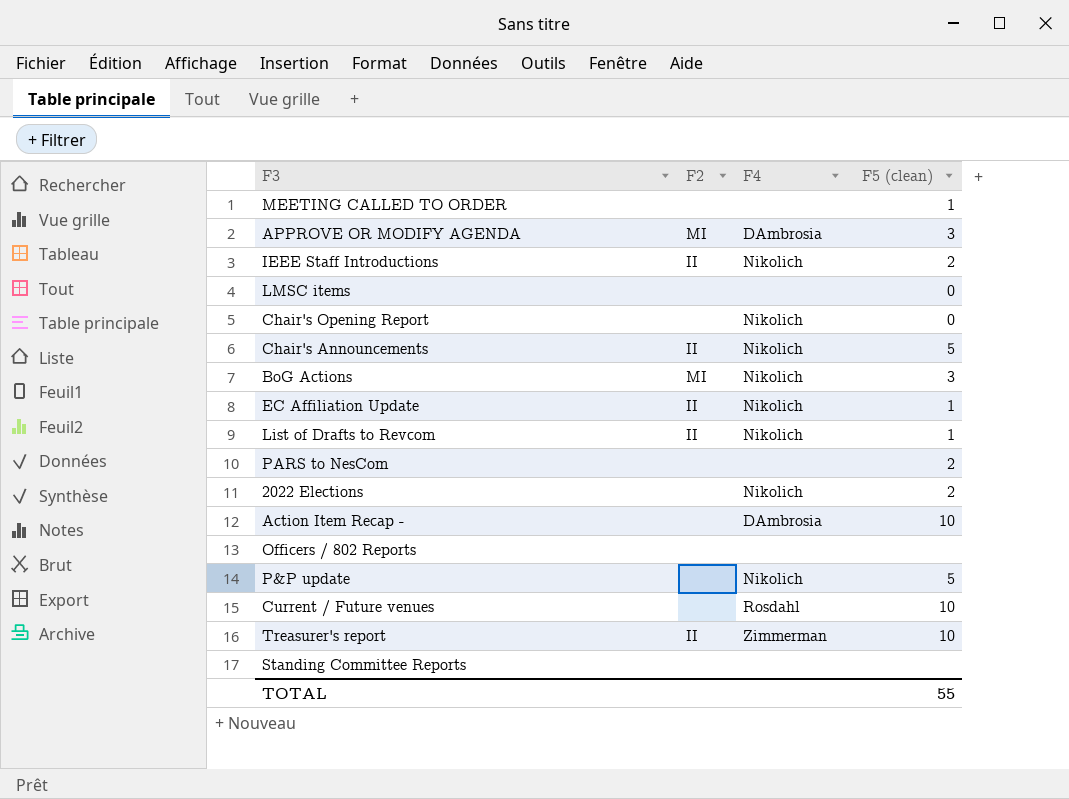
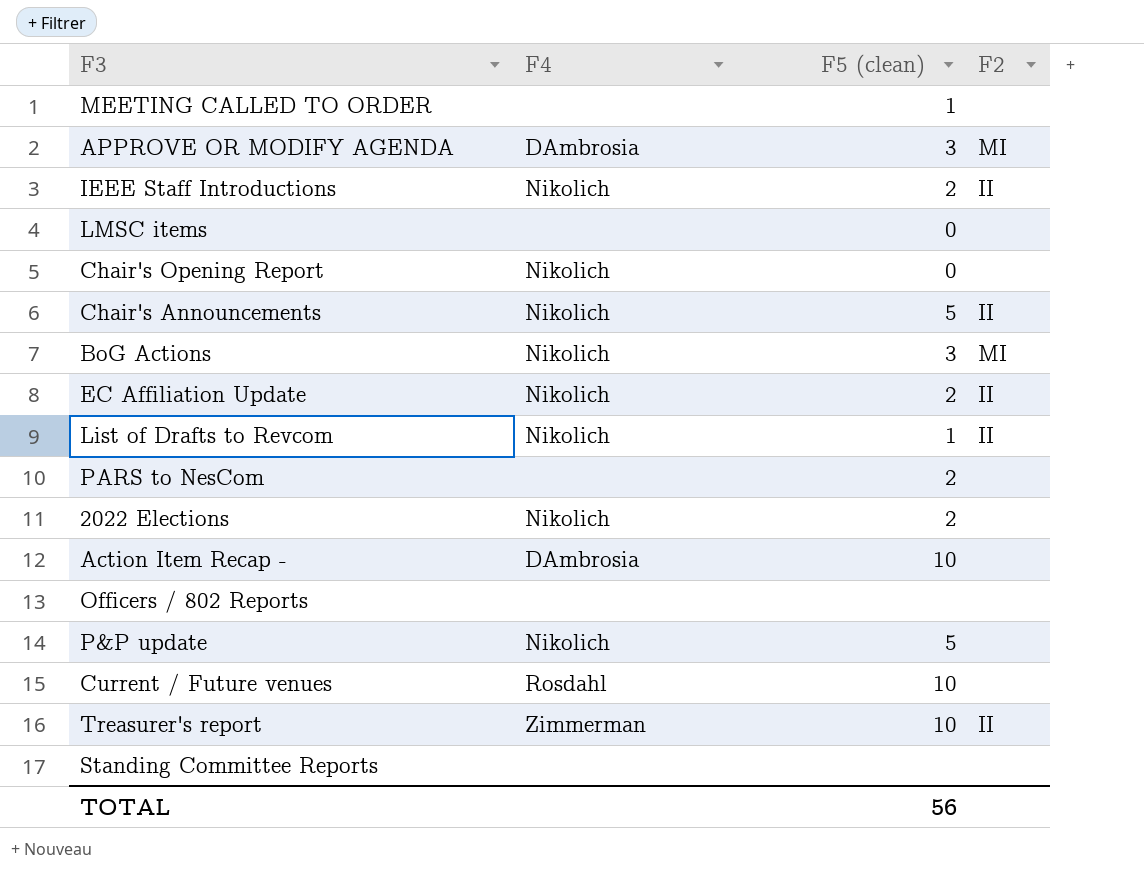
column F2 | position: 2 -> 4
EC Affiliation Update | F5 (clean): 1 -> 2
TOTAL | F5 (clean): 55 -> 56

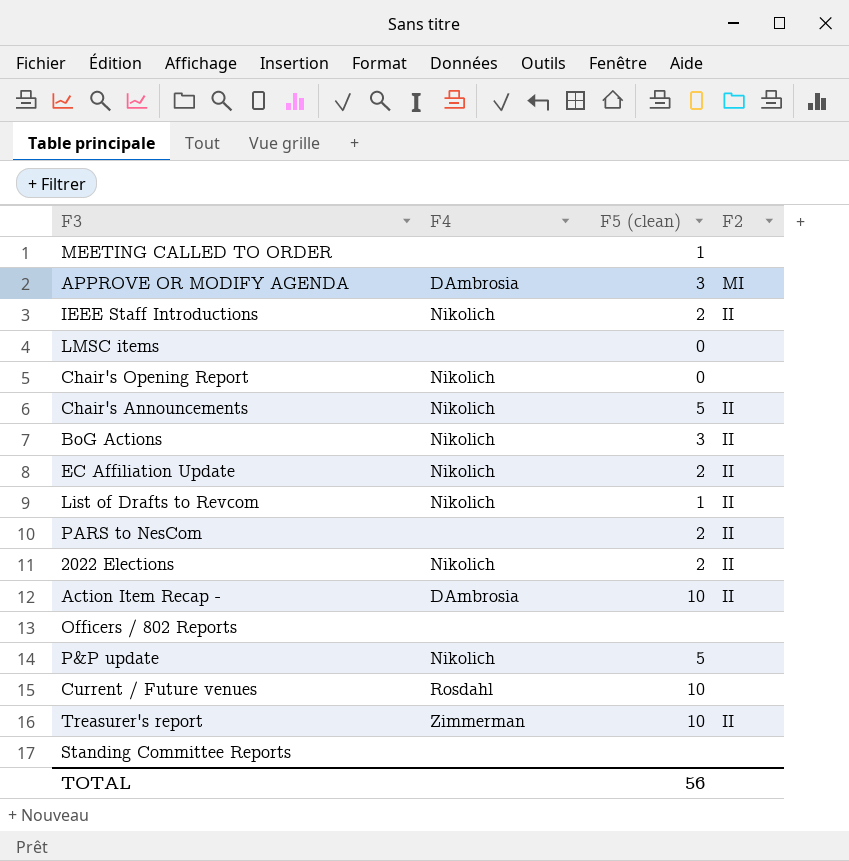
BoG Actions | F2: MI -> II
PARS to NesCom | F2: none -> II
2022 Elections | F2: none -> II
Action Item Recap - | F2: none -> II

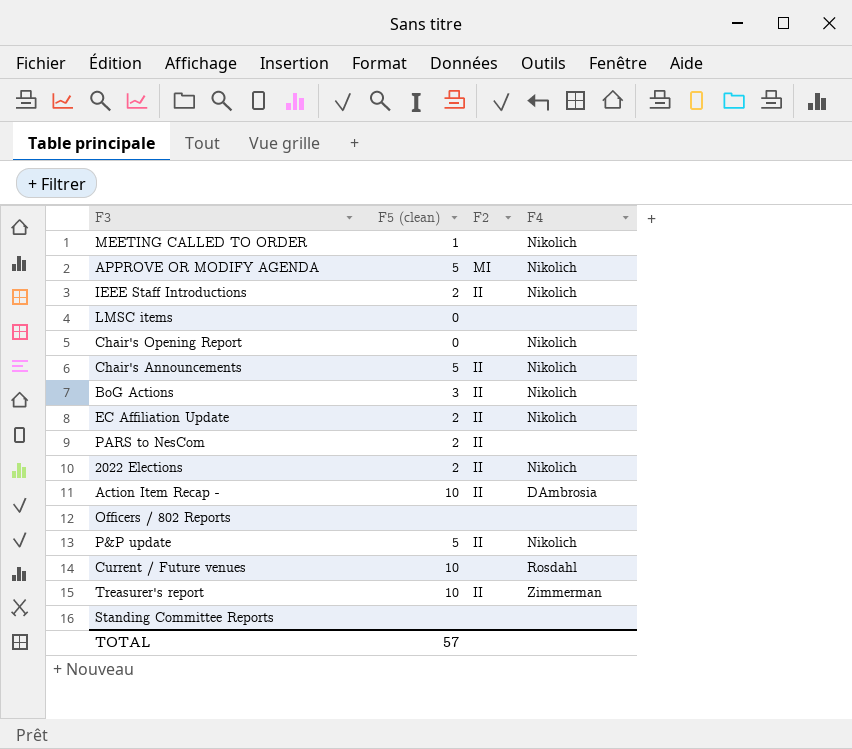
column F4 | position: 2 -> 4
row List of Drafts to Revcom: Nikolich | 1 | II -> none
MEETING CALLED TO ORDER | F4: none -> Nikolich
APPROVE OR MODIFY AGENDA | F5 (clean): 3 -> 5
APPROVE OR MODIFY AGENDA | F4: DAmbrosia -> Nikolich
P&P update | F2: none -> II
TOTAL | F5 (clean): 56 -> 57

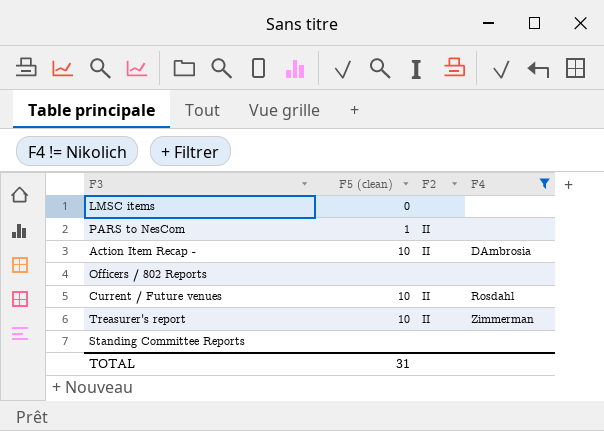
filter: none -> F4 != Nikolich
PARS to NesCom | F5 (clean): 2 -> 1
Current / Future venues | F2: none -> II
TOTAL | F5 (clean): 57 -> 31

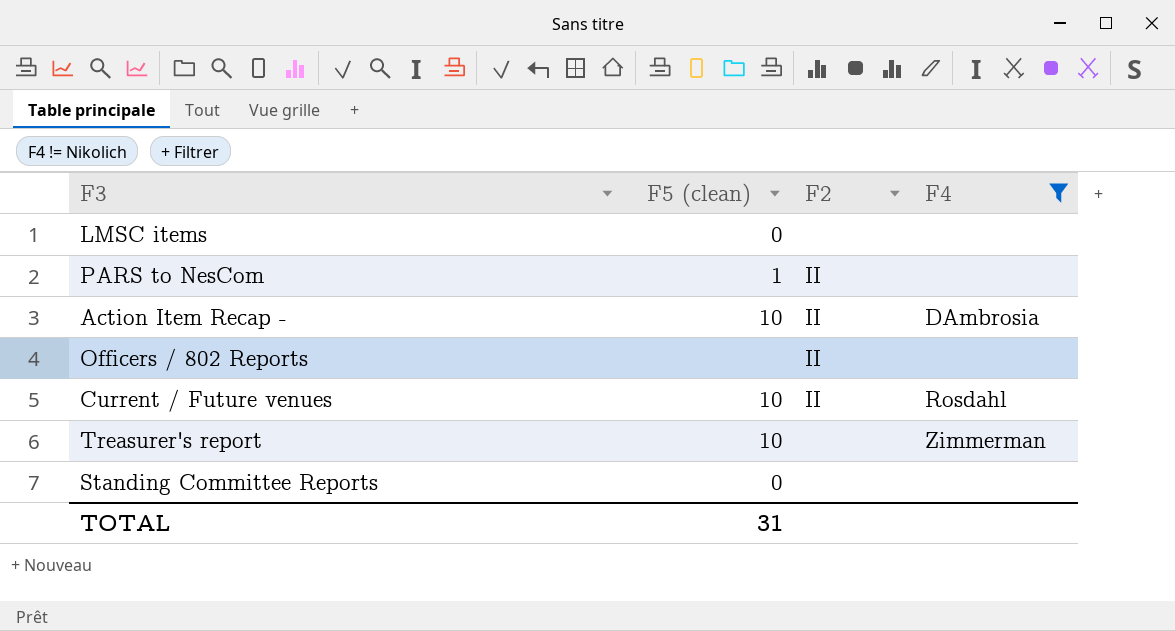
Officers / 802 Reports | F2: none -> II
Treasurer's report | F2: II -> none
Standing Committee Reports | F5 (clean): none -> 0

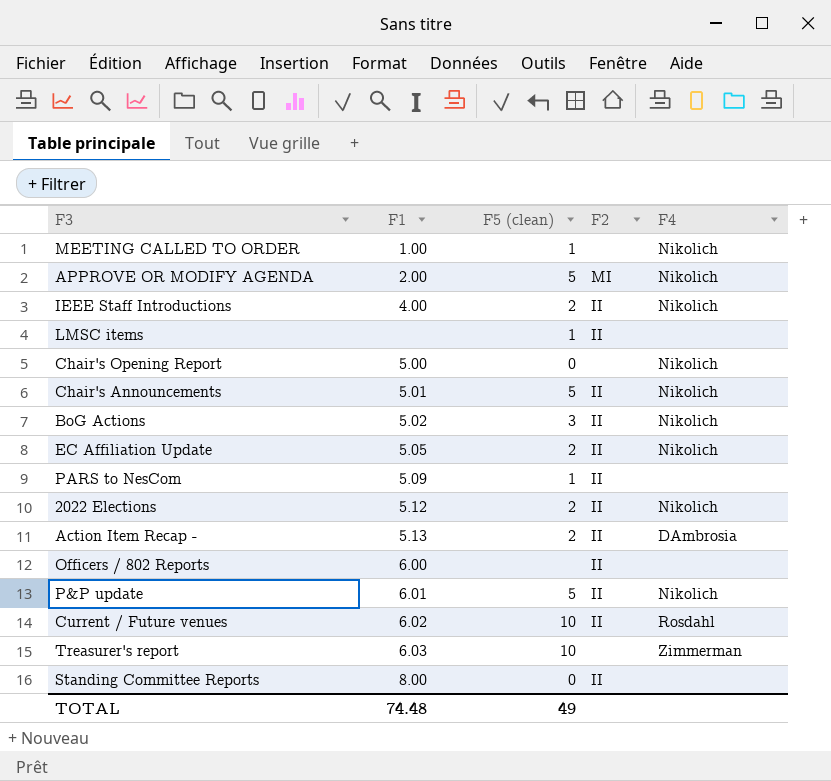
filter: F4 != Nikolich -> none
column F1 | position: none -> 2
LMSC items | F5 (clean): 0 -> 1
LMSC items | F2: none -> II
Action Item Recap - | F5 (clean): 10 -> 2
Standing Committee Reports | F2: none -> II
TOTAL | F5 (clean): 31 -> 49

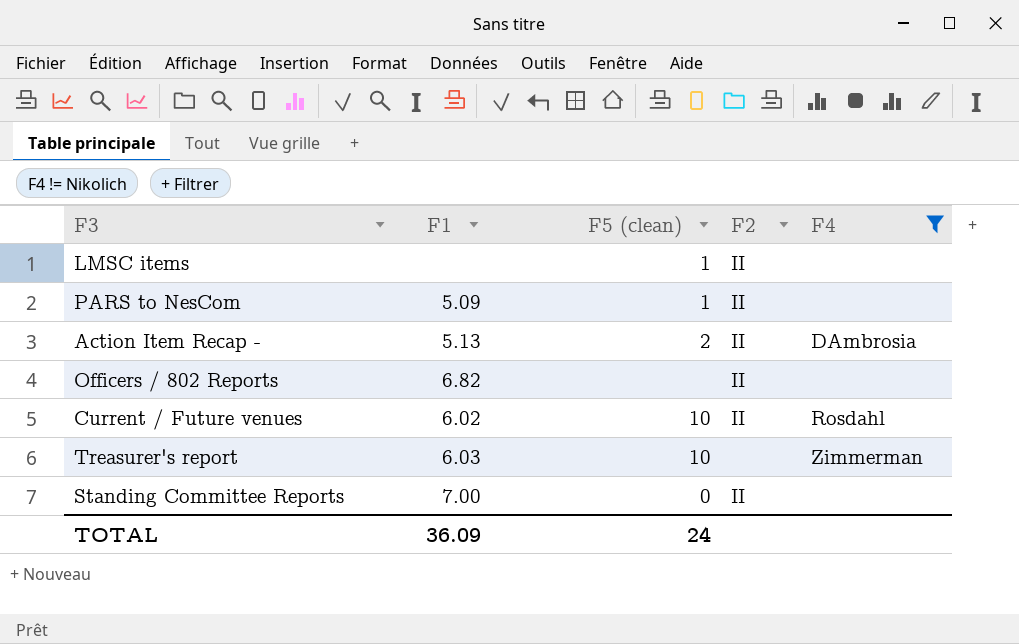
filter: none -> F4 != Nikolich
Officers / 802 Reports | F1: 6.00 -> 6.82
Standing Committee Reports | F1: 8.00 -> 7.00
TOTAL | F1: 74.48 -> 36.09
TOTAL | F5 (clean): 49 -> 24

